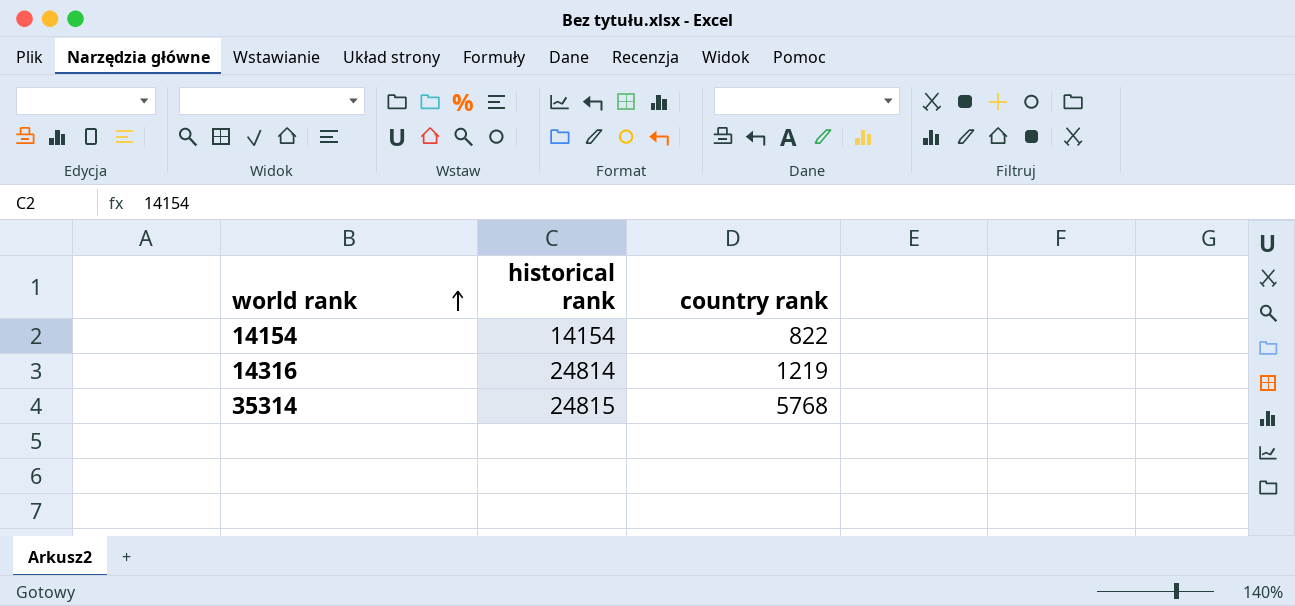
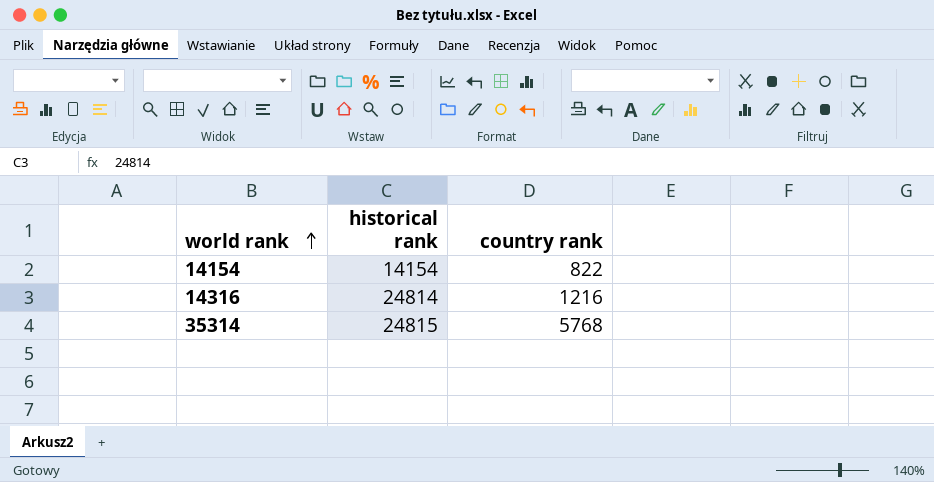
14316 | country rank: 1219 -> 1216

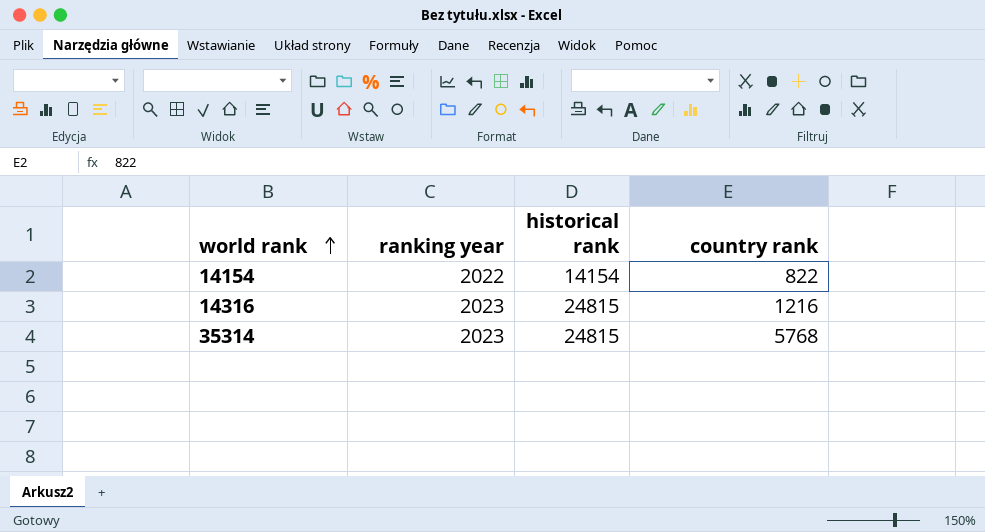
column ranking year | position: none -> 2
14316 | historical rank: 24814 -> 24815

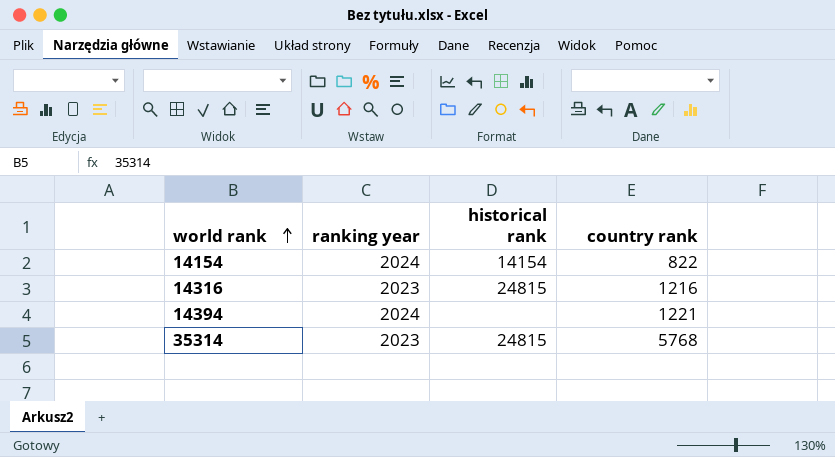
14154 | ranking year: 2022 -> 2024
row 14394: none -> 2024 | none | 1221

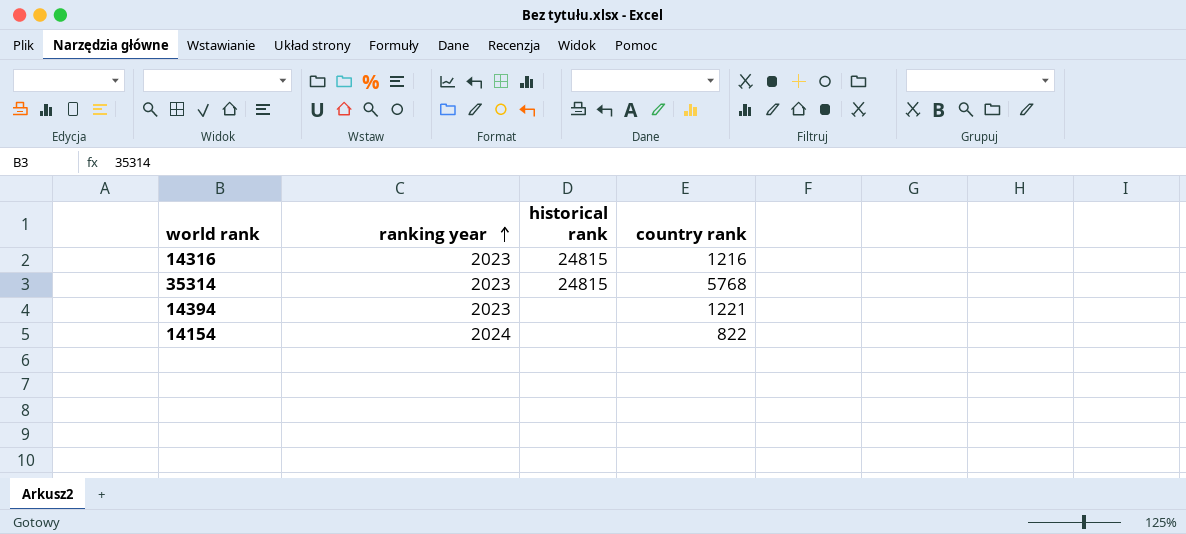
row order: world rank ascending -> ranking year ascending
14394 | ranking year: 2024 -> 2023
14154 | historical rank: 14154 -> none

